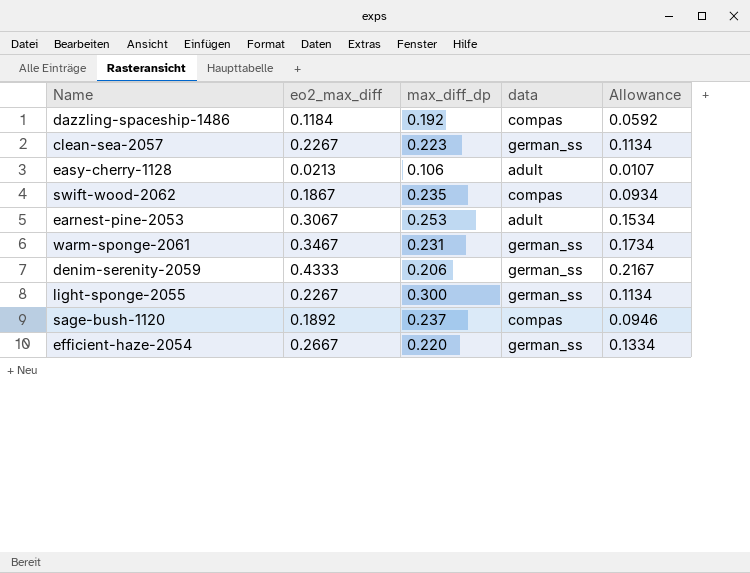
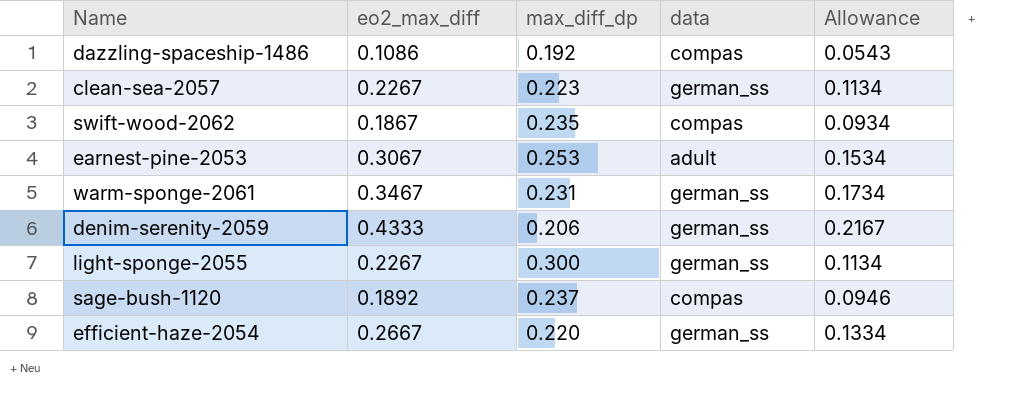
row easy-cherry-1128: 0.0213 | 0.106 | adult | 0.0107 -> none
dazzling-spaceship-1486 | eo2_max_diff: 0.1184 -> 0.1086
dazzling-spaceship-1486 | Allowance: 0.0592 -> 0.0543

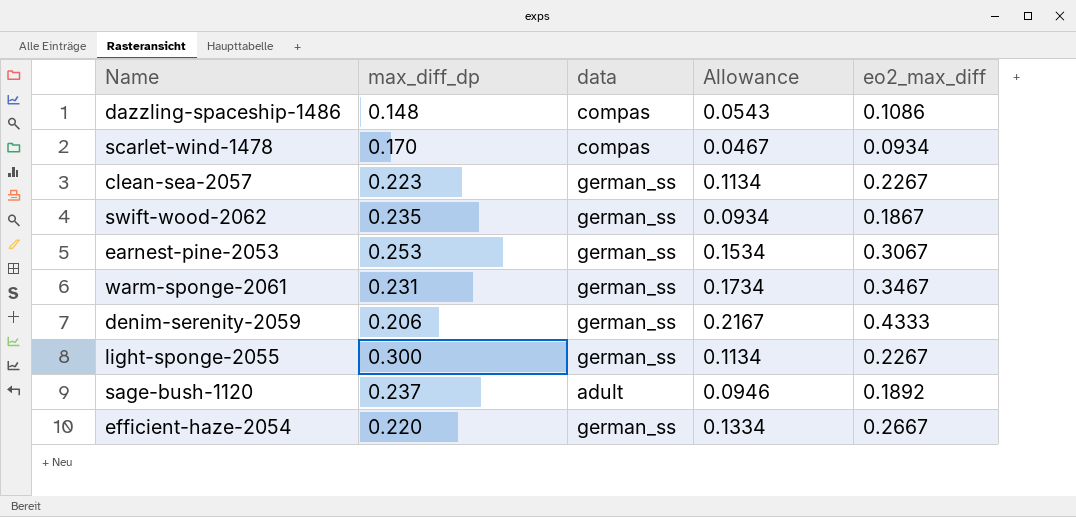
column eo2_max_diff | position: 2 -> 5
dazzling-spaceship-1486 | max_diff_dp: 0.192 -> 0.148
row scarlet-wind-1478: none -> 0.170 | compas | 0.0467 | 0.0934
swift-wood-2062 | data: compas -> german_ss
earnest-pine-2053 | data: adult -> german_ss
sage-bush-1120 | data: compas -> adult

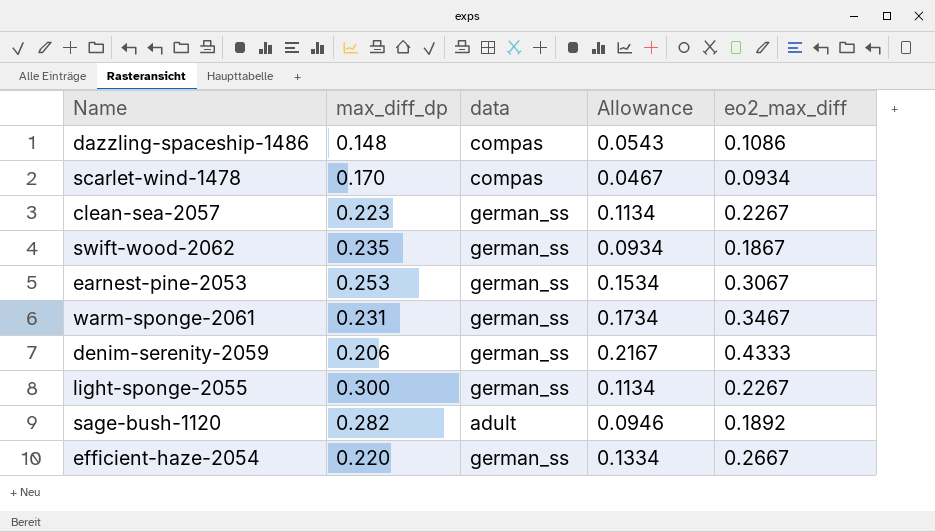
sage-bush-1120 | max_diff_dp: 0.237 -> 0.282

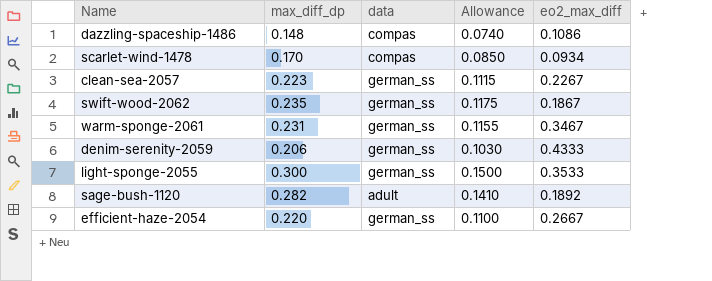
column Allowance | formula: [eo2_max_diff] * 0.5 -> [max_diff_dp] * 0.5
row earnest-pine-2053: 0.253 | german_ss | 0.1534 | 0.3067 -> none
light-sponge-2055 | eo2_max_diff: 0.2267 -> 0.3533

